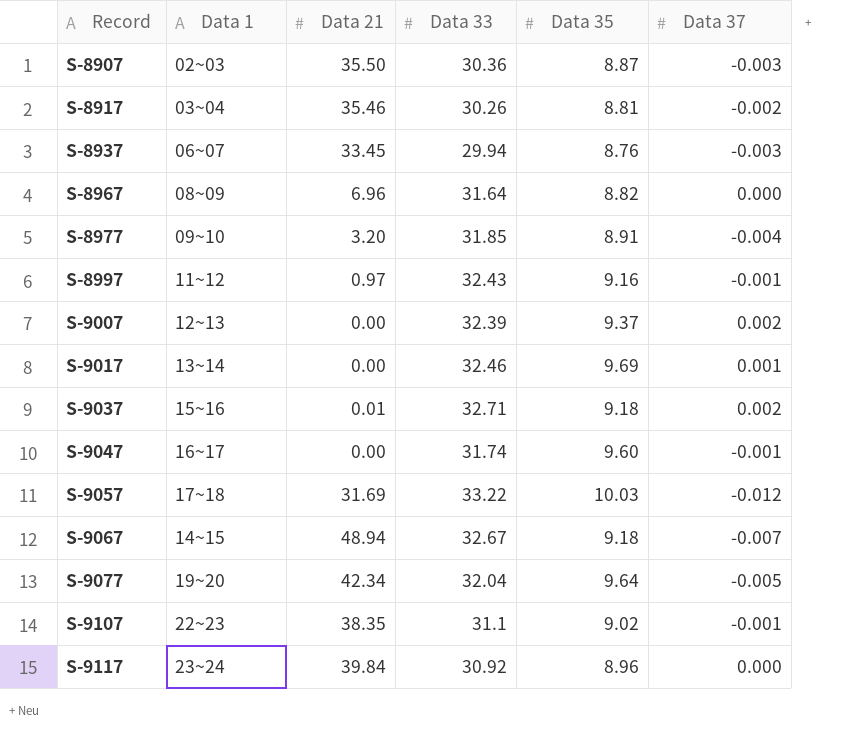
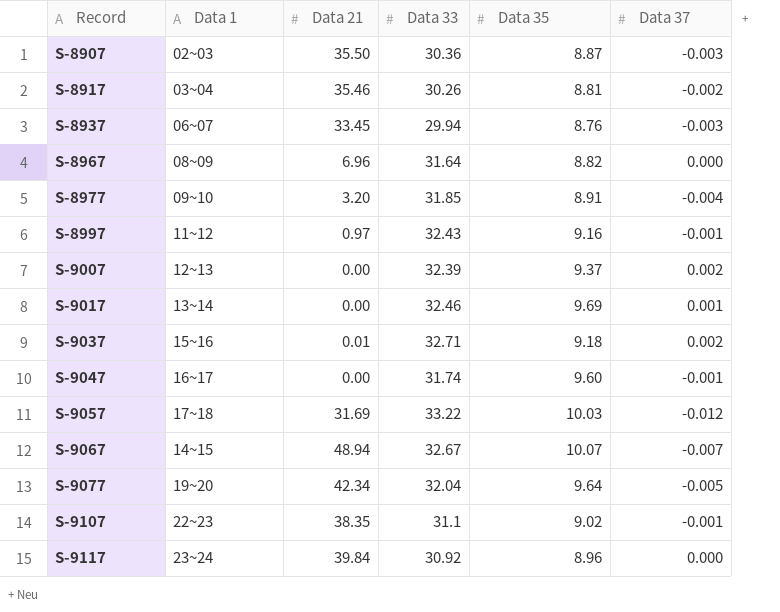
S-9067 | Data 35: 9.18 -> 10.07

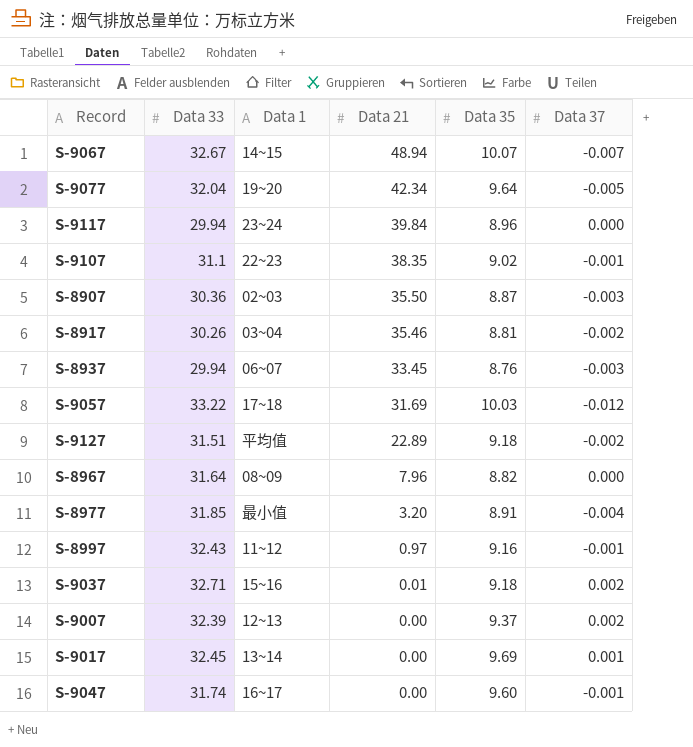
row order: Record ascending -> Data 21 descending
column Data 33 | position: 4 -> 2
S-9117 | Data 33: 30.92 -> 29.94
row S-9127: none -> 31.51 | 平均值 | 22.89 | 9.18 | -0.002
S-8967 | Data 21: 6.96 -> 7.96
S-8977 | Data 1: 09~10 -> 最小值
S-9017 | Data 33: 32.46 -> 32.45

